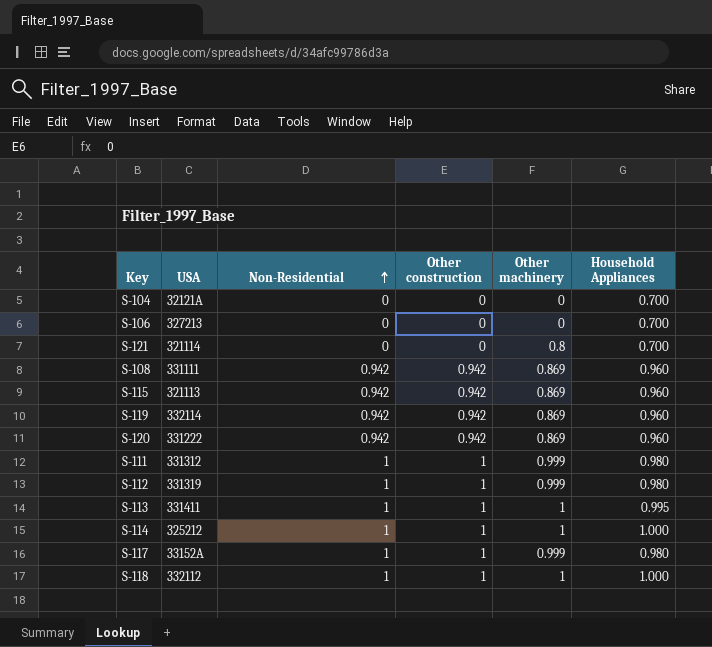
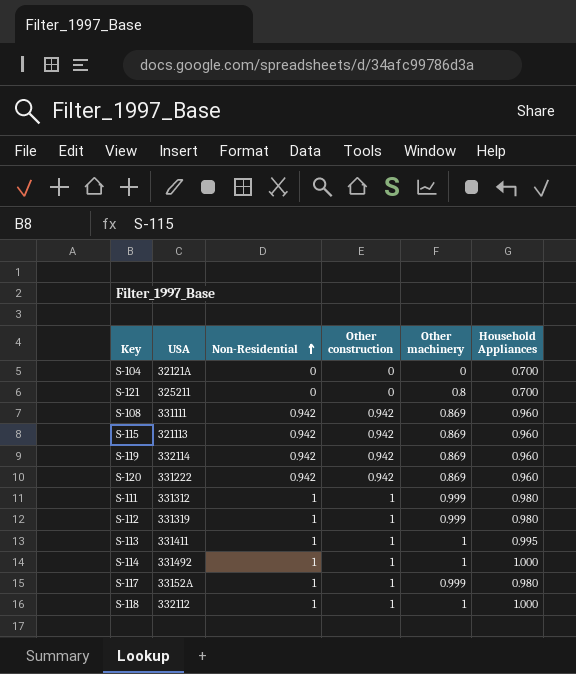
row S-106: 327213 | 0 | 0 | 0 | 0.700 -> none
S-121 | USA: 321114 -> 325211
S-114 | USA: 325212 -> 331492

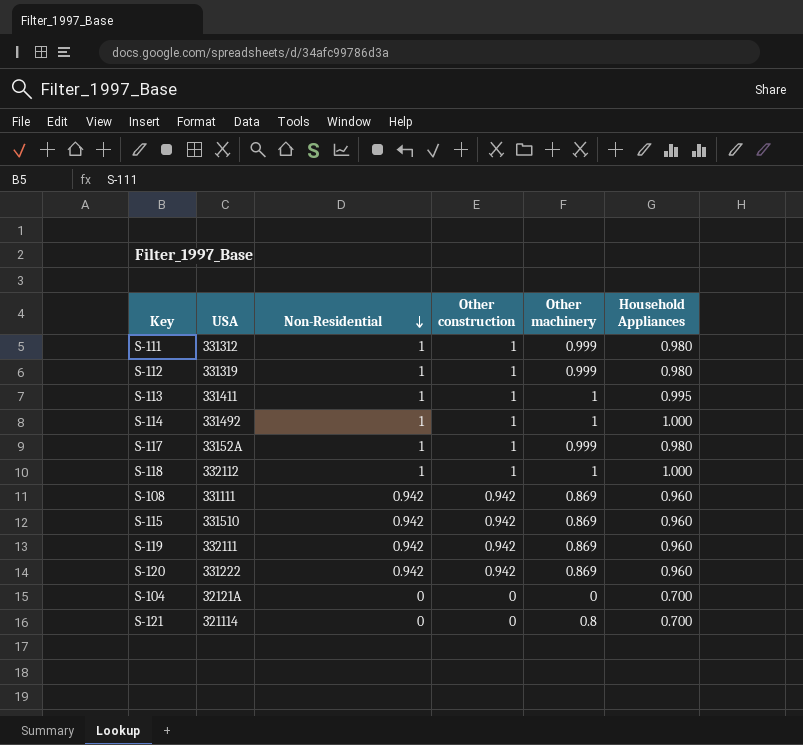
row order: Non-Residential ascending -> Non-Residential descending
S-115 | USA: 321113 -> 331510
S-119 | USA: 332114 -> 332111
S-121 | USA: 325211 -> 321114

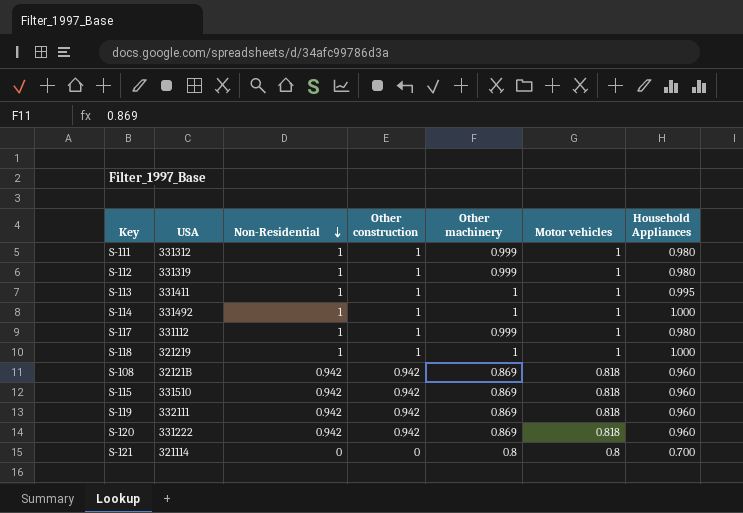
column Motor vehicles | position: none -> 6
row S-104: 32121A | 0 | 0 | 0 | 0.700 -> none
S-117 | USA: 33152A -> 331112
S-118 | USA: 332112 -> 321219
S-108 | USA: 331111 -> 32121B

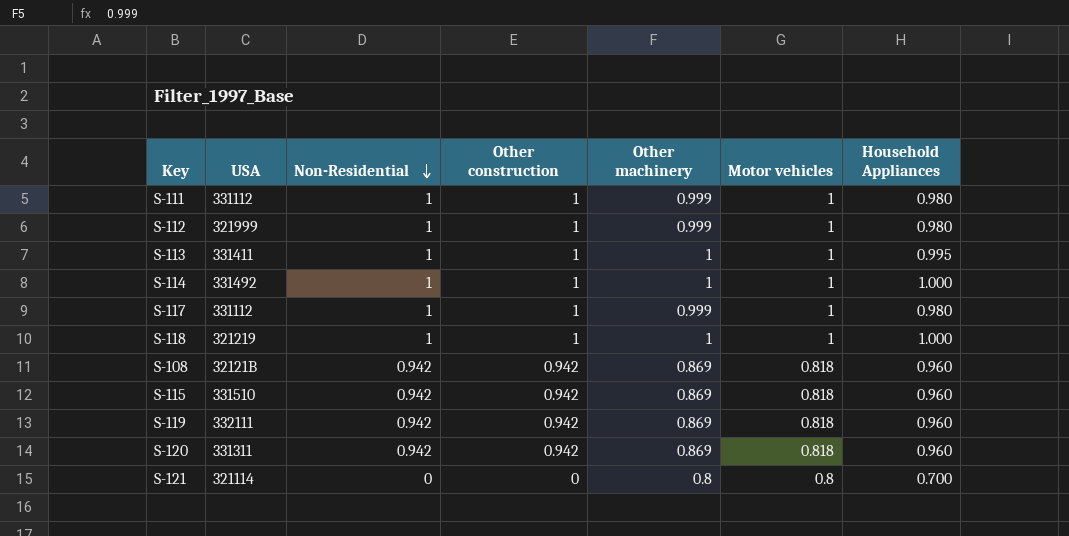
S-111 | USA: 331312 -> 331112
S-112 | USA: 331319 -> 321999
S-120 | USA: 331222 -> 331311

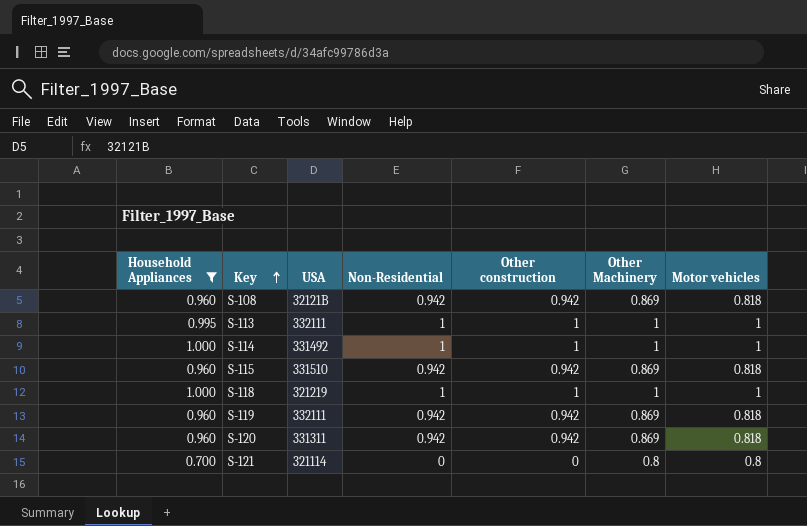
filter: none -> Household Appliances != 0.980
row order: Non-Residential descending -> Key ascending
column Household Appliances | position: 7 -> 1
column name: Other machinery -> Other Machinery
S-113 | USA: 331411 -> 332111

